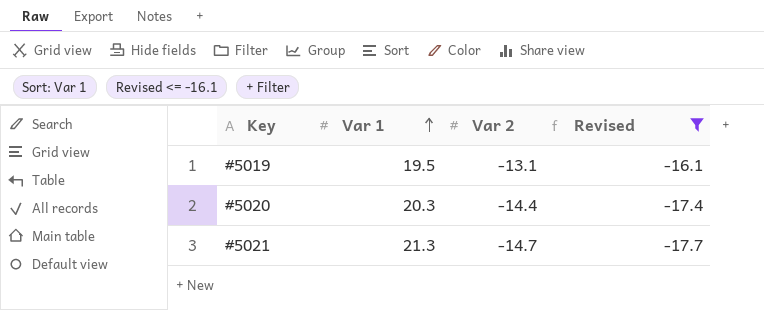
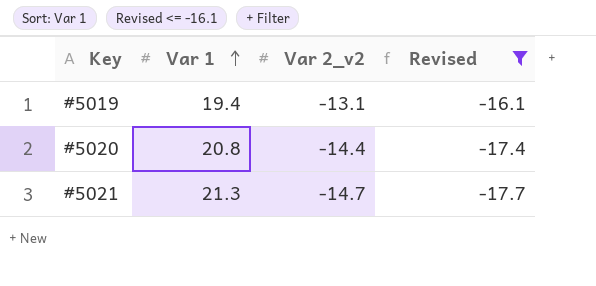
column name: Var 2 -> Var 2_v2
#5019 | Var 1: 19.5 -> 19.4
#5020 | Var 1: 20.3 -> 20.8

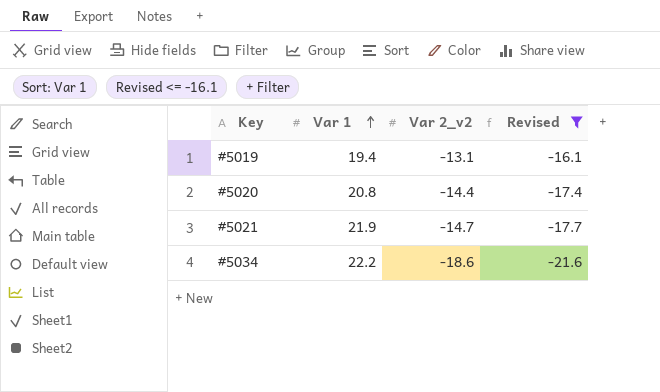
#5021 | Var 1: 21.3 -> 21.9
row #5034: none -> 22.2 | -18.6 | -21.6

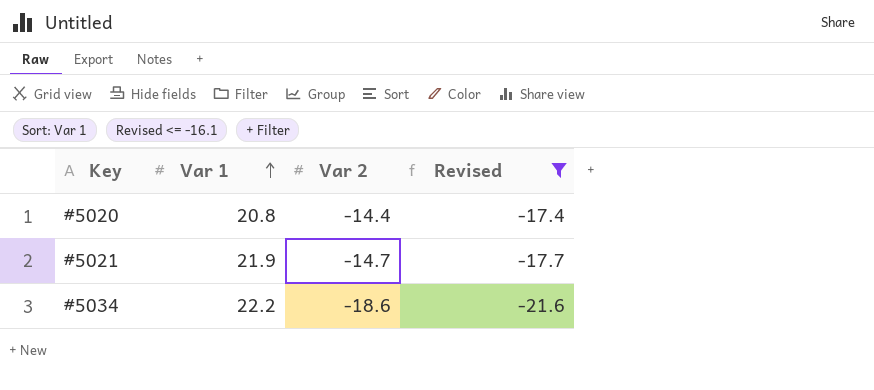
column name: Var 2_v2 -> Var 2
row #5019: 19.4 | -13.1 | -16.1 -> none

